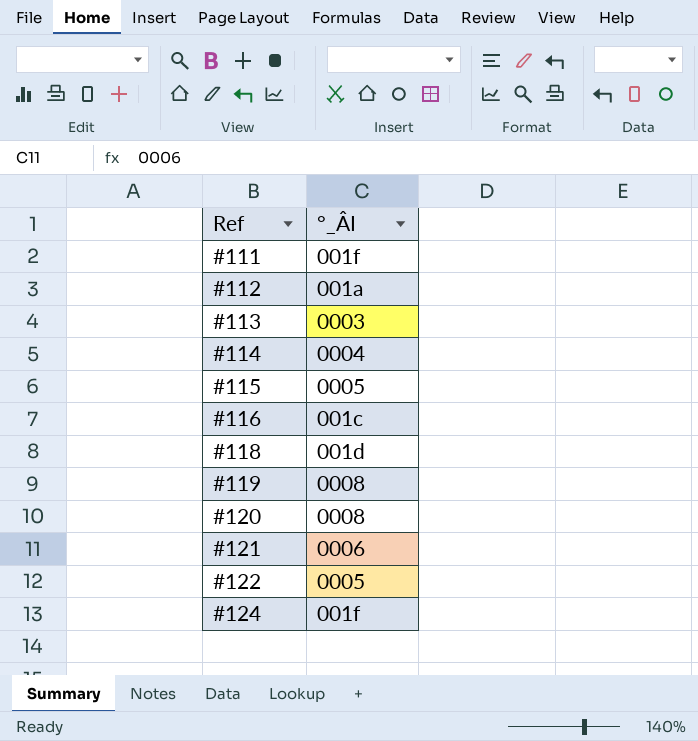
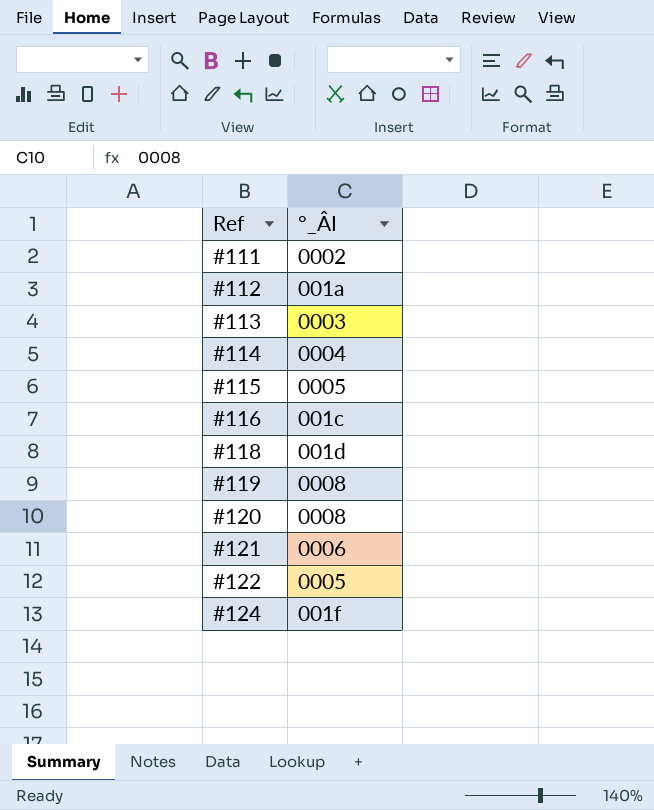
#111 | °_ÂI: 001f -> 0002

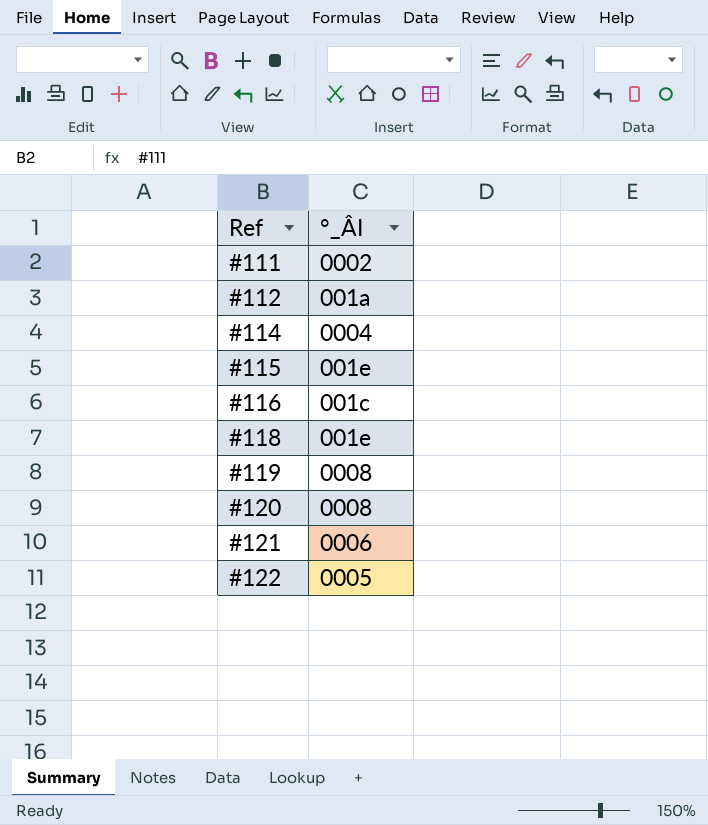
row #113: 0003 -> none
row #124: 001f -> none
#115 | °_ÂI: 0005 -> 001e
#118 | °_ÂI: 001d -> 001e

